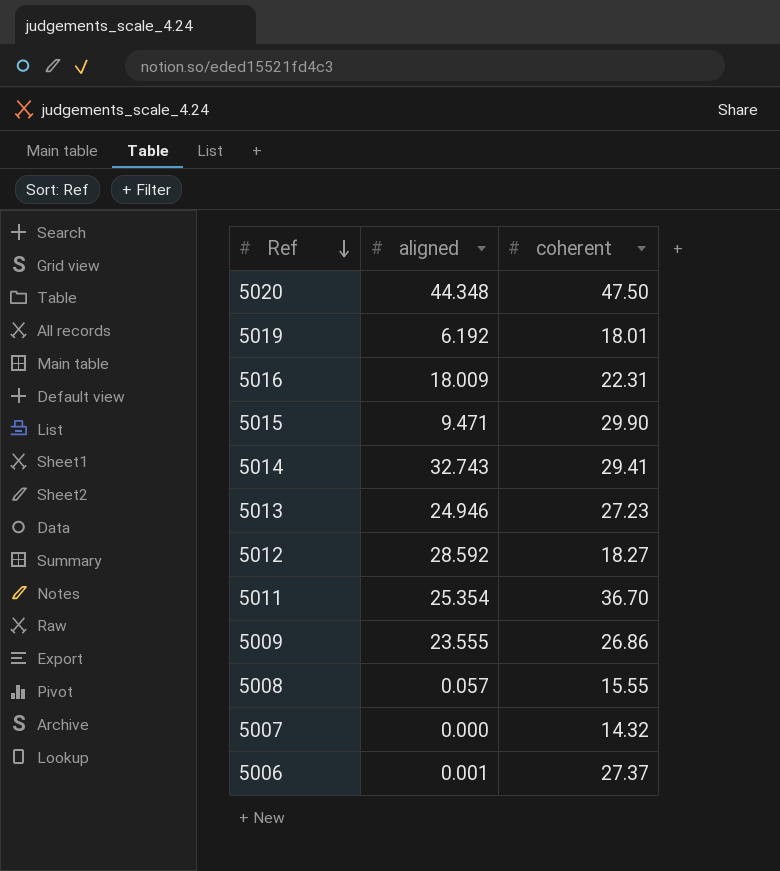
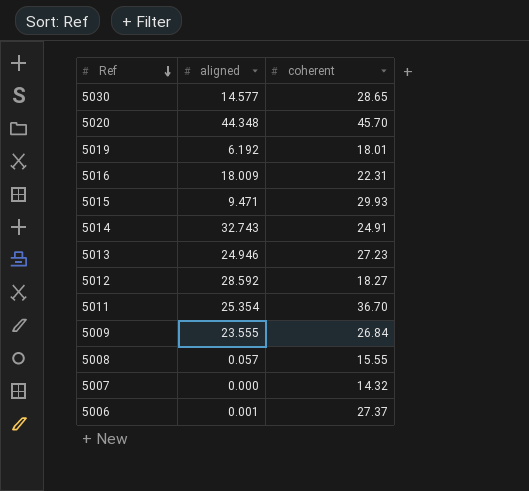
row 5030: none -> 14.577 | 28.65
5020 | coherent: 47.50 -> 45.70
5015 | coherent: 29.90 -> 29.93
5014 | coherent: 29.41 -> 24.91
5009 | coherent: 26.86 -> 26.84

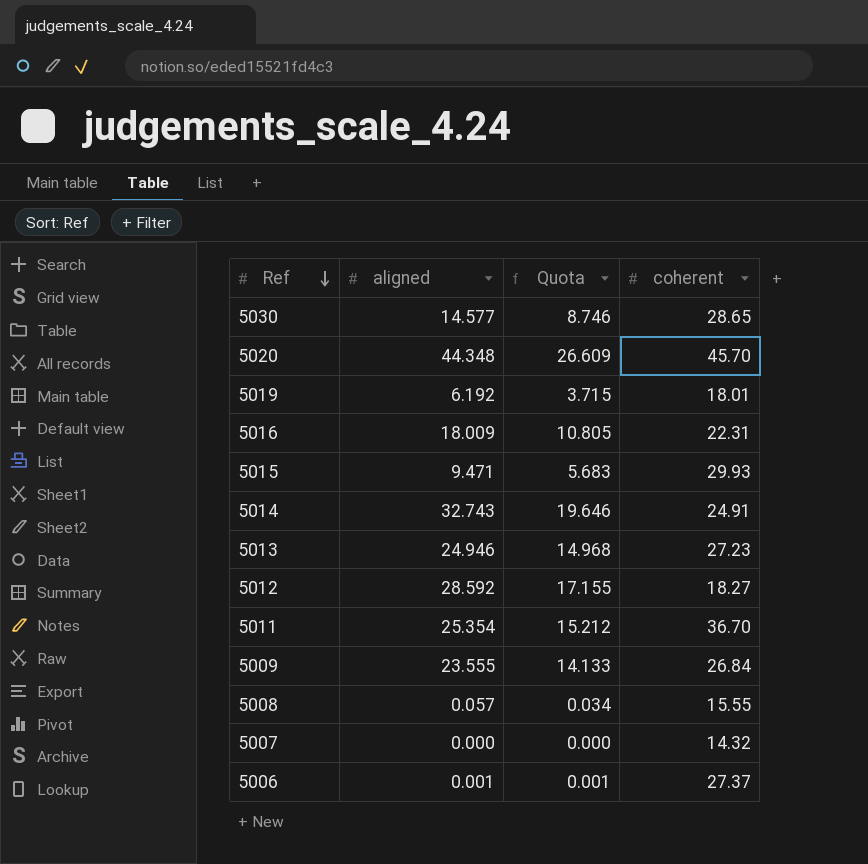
column Quota | formula: none -> [aligned] * 0.6

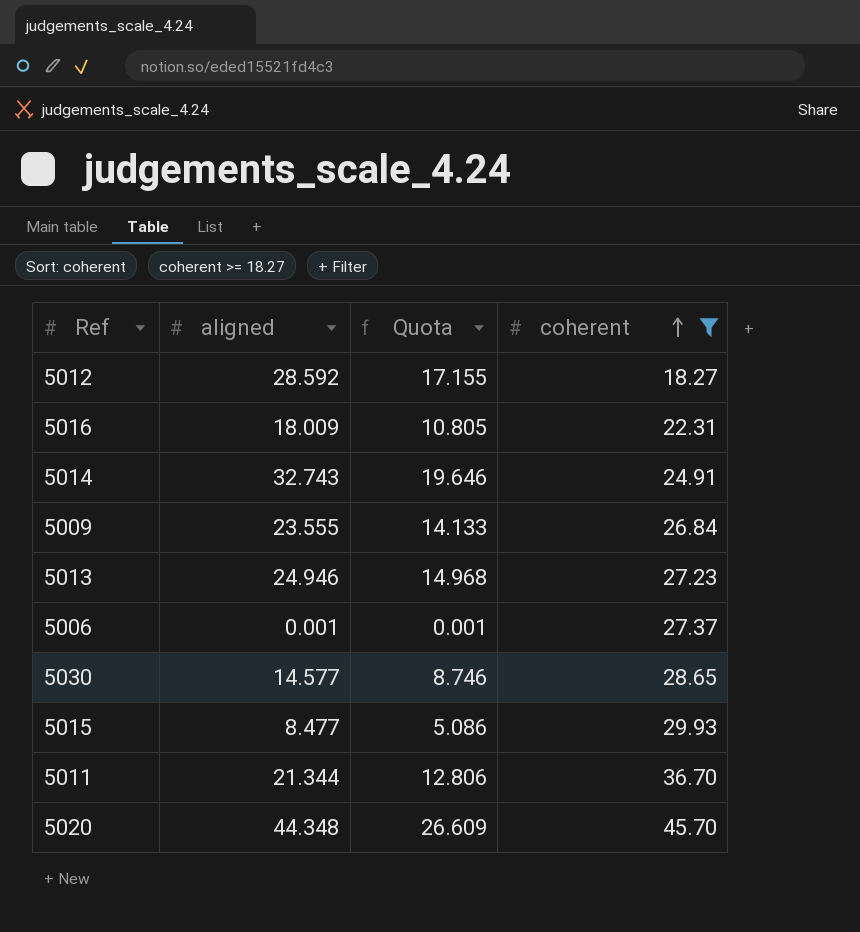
filter: none -> coherent >= 18.27
row order: Ref descending -> coherent ascending
5015 | aligned: 9.471 -> 8.477
5015 | Quota: 5.683 -> 5.086
5011 | aligned: 25.354 -> 21.344
5011 | Quota: 15.212 -> 12.806

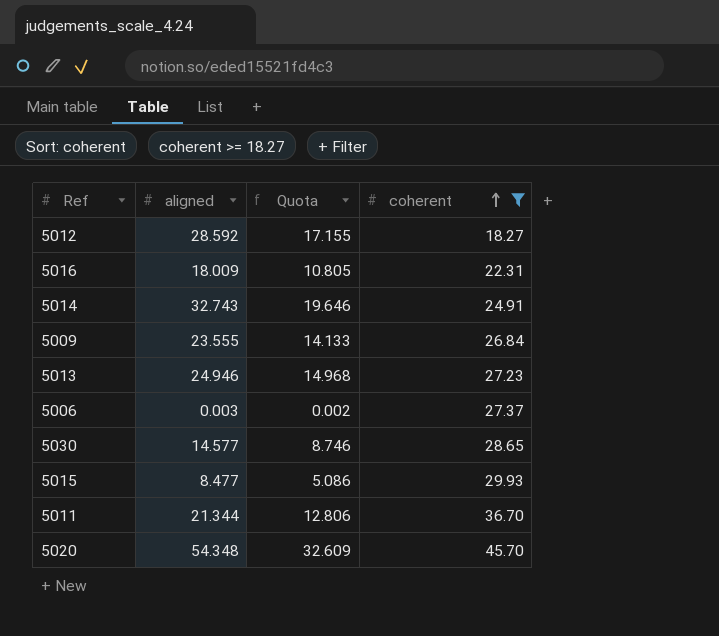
5006 | aligned: 0.001 -> 0.003
5006 | Quota: 0.001 -> 0.002
5020 | aligned: 44.348 -> 54.348
5020 | Quota: 26.609 -> 32.609

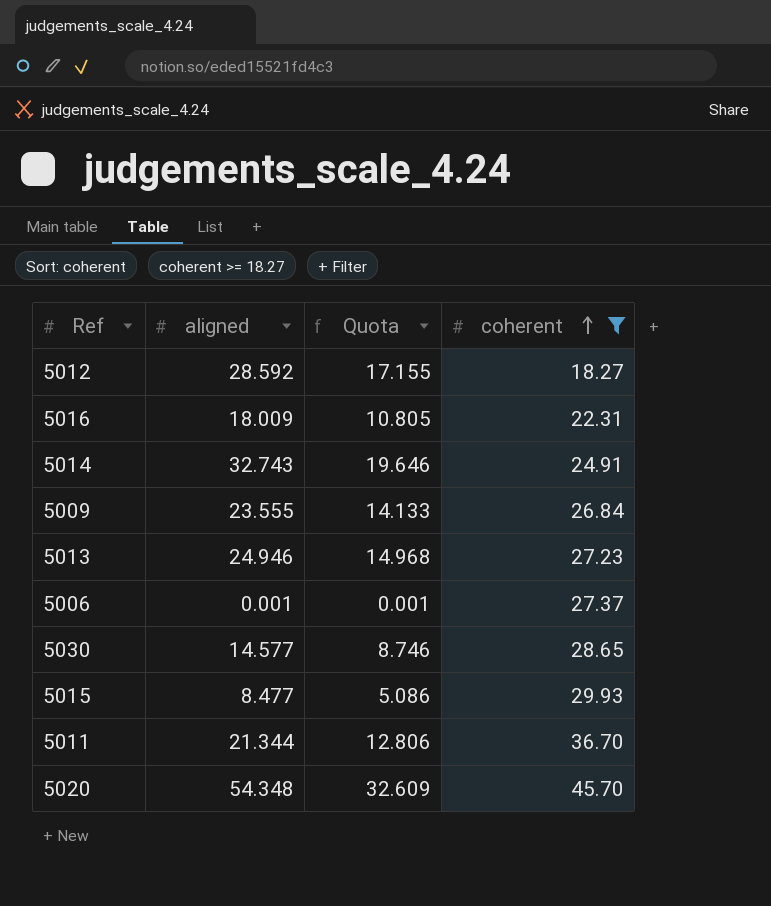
5006 | aligned: 0.003 -> 0.001
5006 | Quota: 0.002 -> 0.001

